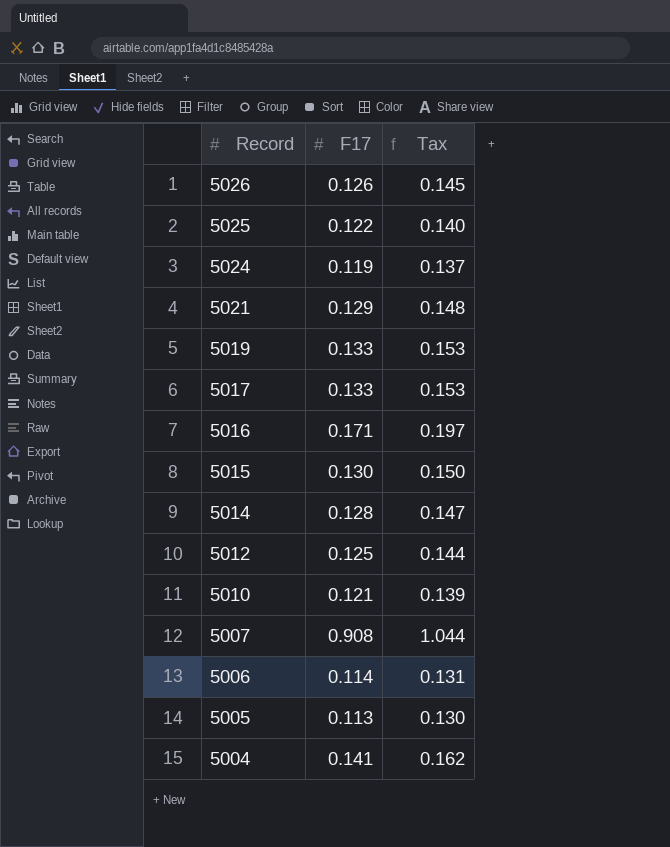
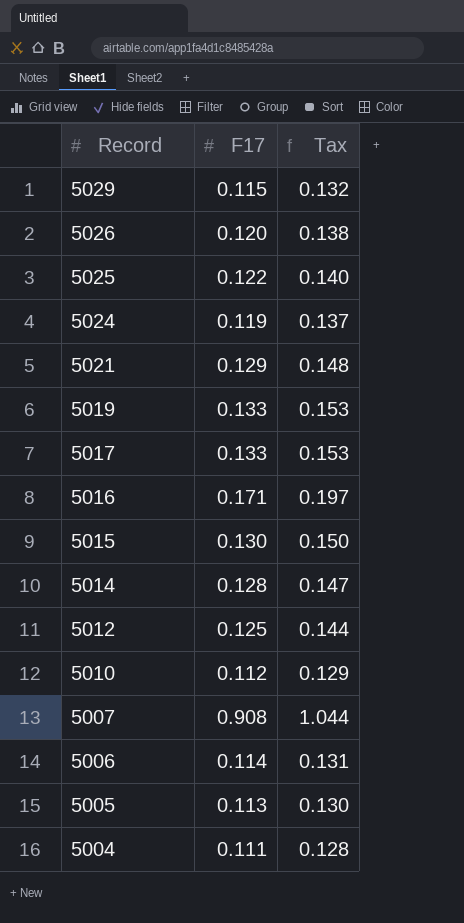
row 5029: none -> 0.115 | 0.132
5026 | F17: 0.126 -> 0.120
5026 | Tax: 0.145 -> 0.138
5010 | F17: 0.121 -> 0.112
5010 | Tax: 0.139 -> 0.129
5004 | F17: 0.141 -> 0.111
5004 | Tax: 0.162 -> 0.128

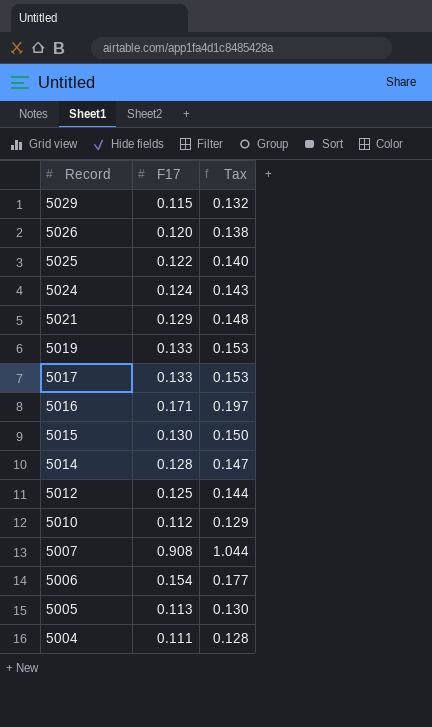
5024 | F17: 0.119 -> 0.124
5024 | Tax: 0.137 -> 0.143
5006 | F17: 0.114 -> 0.154
5006 | Tax: 0.131 -> 0.177

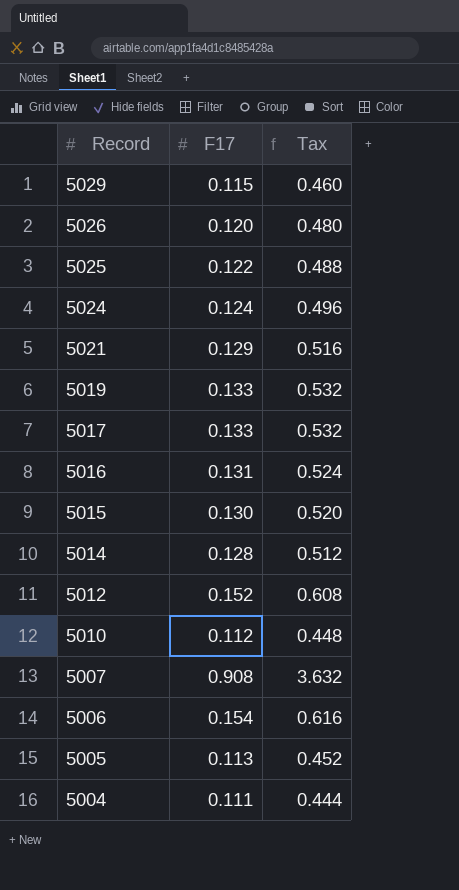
column Tax | formula: [F17] * 1.15 -> [F17] * 4
5016 | F17: 0.171 -> 0.131
5012 | F17: 0.125 -> 0.152

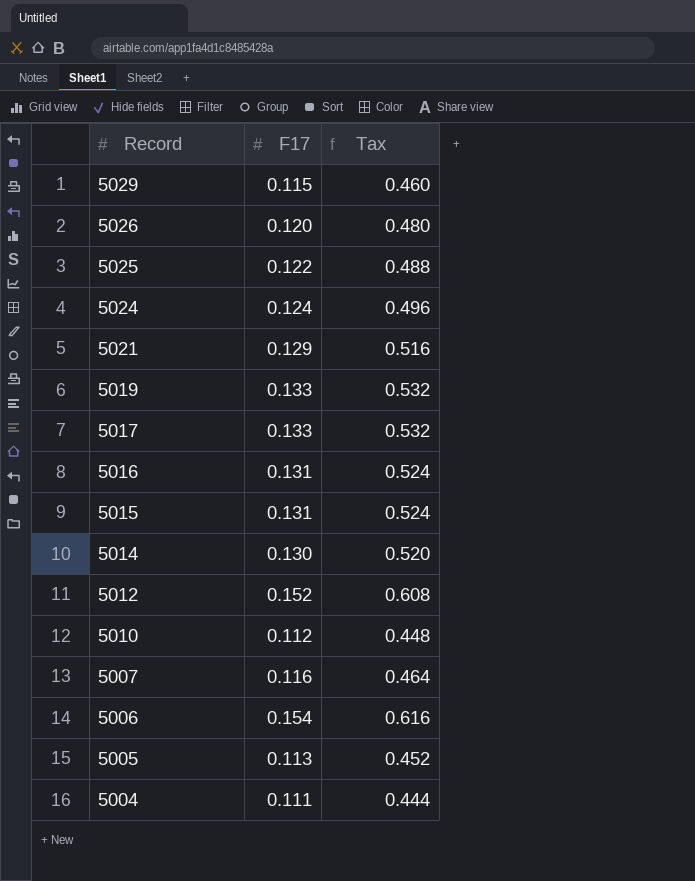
5015 | F17: 0.130 -> 0.131
5015 | Tax: 0.520 -> 0.524
5014 | F17: 0.128 -> 0.130
5014 | Tax: 0.512 -> 0.520
5007 | F17: 0.908 -> 0.116
5007 | Tax: 3.632 -> 0.464

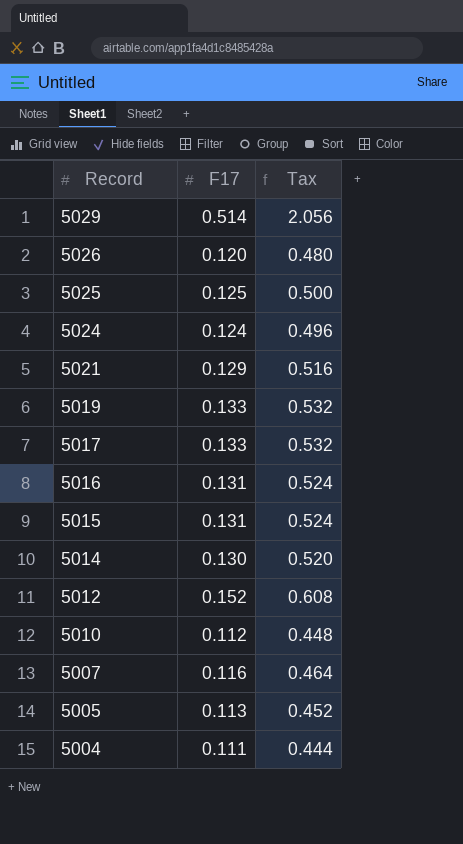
row 5006: 0.154 | 0.616 -> none
5029 | F17: 0.115 -> 0.514
5029 | Tax: 0.460 -> 2.056
5025 | F17: 0.122 -> 0.125
5025 | Tax: 0.488 -> 0.500

